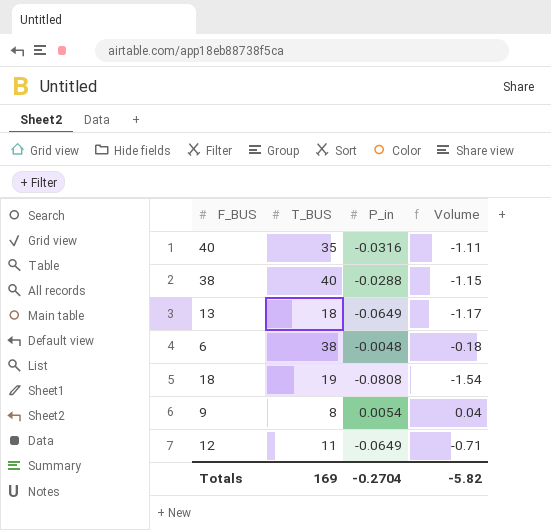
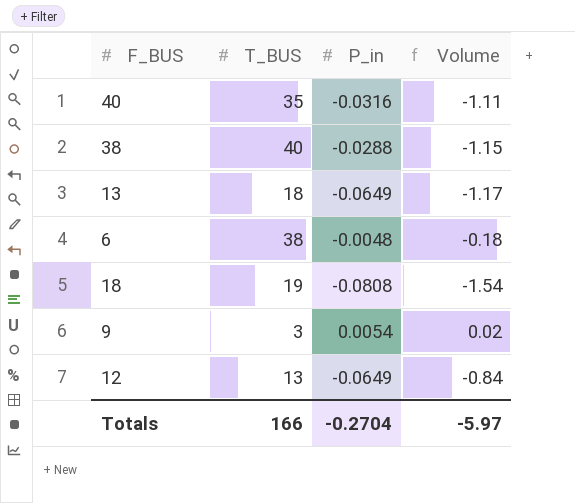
9 | T_BUS: 8 -> 3
9 | Volume: 0.04 -> 0.02
12 | T_BUS: 11 -> 13
12 | Volume: -0.71 -> -0.84
Totals | T_BUS: 169 -> 166
Totals | Volume: -5.82 -> -5.97

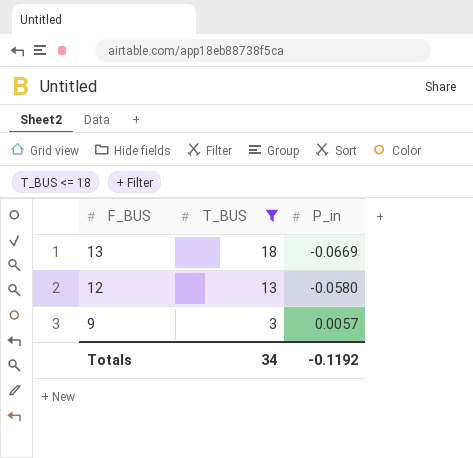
filter: none -> T_BUS <= 18
row order: none -> F_BUS descending
column Volume | formula: [T_BUS] * [P_in] -> none
13 | P_in: -0.0649 -> -0.0669
12 | P_in: -0.0649 -> -0.0580
9 | P_in: 0.0054 -> 0.0057
Totals | T_BUS: 166 -> 34
Totals | P_in: -0.2704 -> -0.1192

